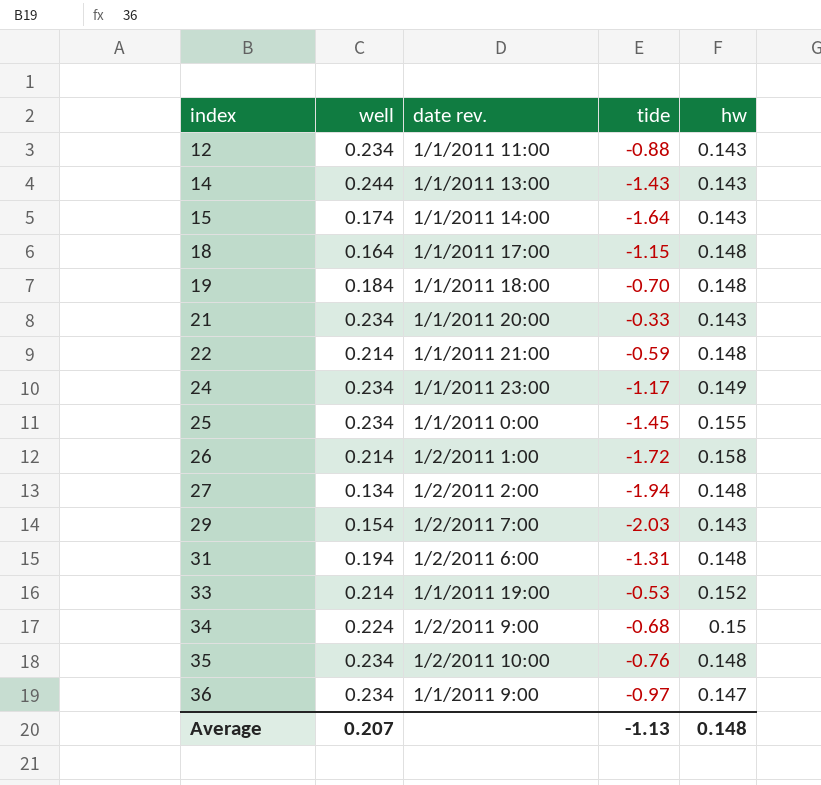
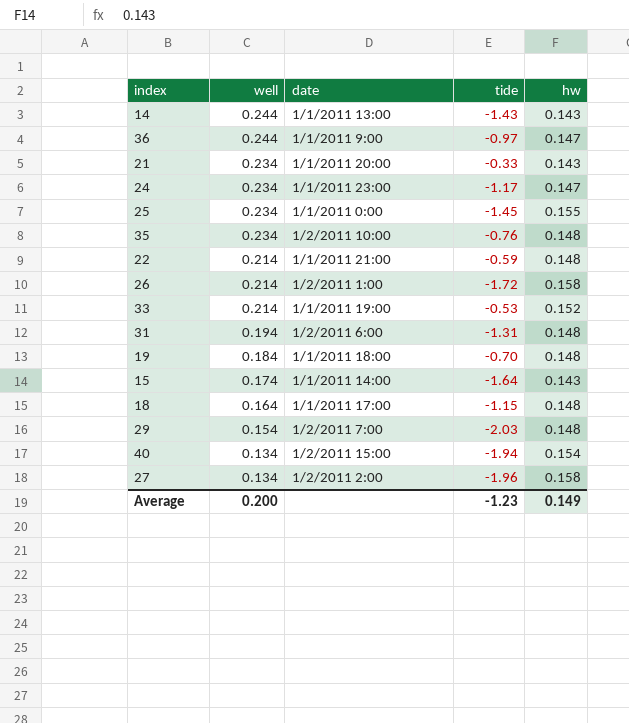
row order: index ascending -> well descending
column name: date rev. -> date
row 12: 0.234 | 1/1/2011 11:00 | -0.88 | 0.143 -> none
row 34: 0.224 | 1/2/2011 9:00 | -0.68 | 0.15 -> none
36 | well: 0.234 -> 0.244
24 | hw: 0.149 -> 0.147
29 | hw: 0.143 -> 0.148
row 40: none -> 0.134 | 1/2/2011 15:00 | -1.94 | 0.154
27 | tide: -1.94 -> -1.96
27 | hw: 0.148 -> 0.158
Average | well: 0.207 -> 0.200
Average | tide: -1.13 -> -1.23
Average | hw: 0.148 -> 0.149

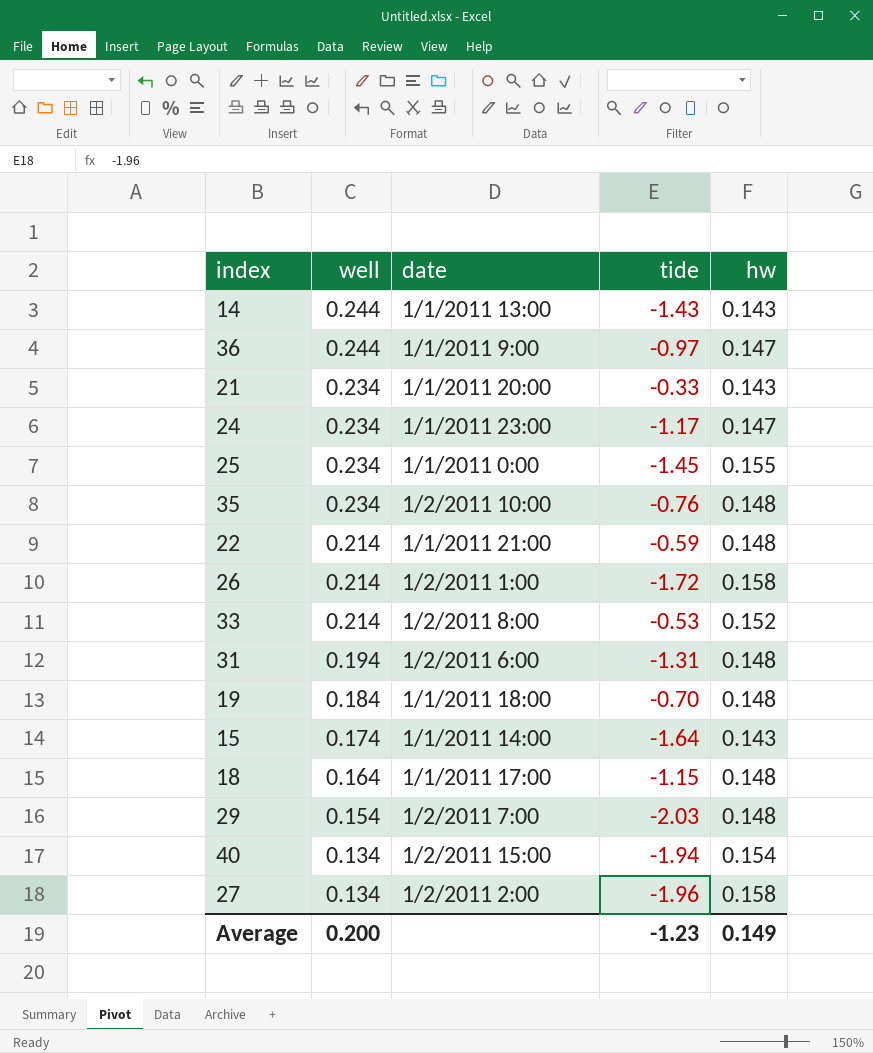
33 | date: 1/1/2011 19:00 -> 1/2/2011 8:00

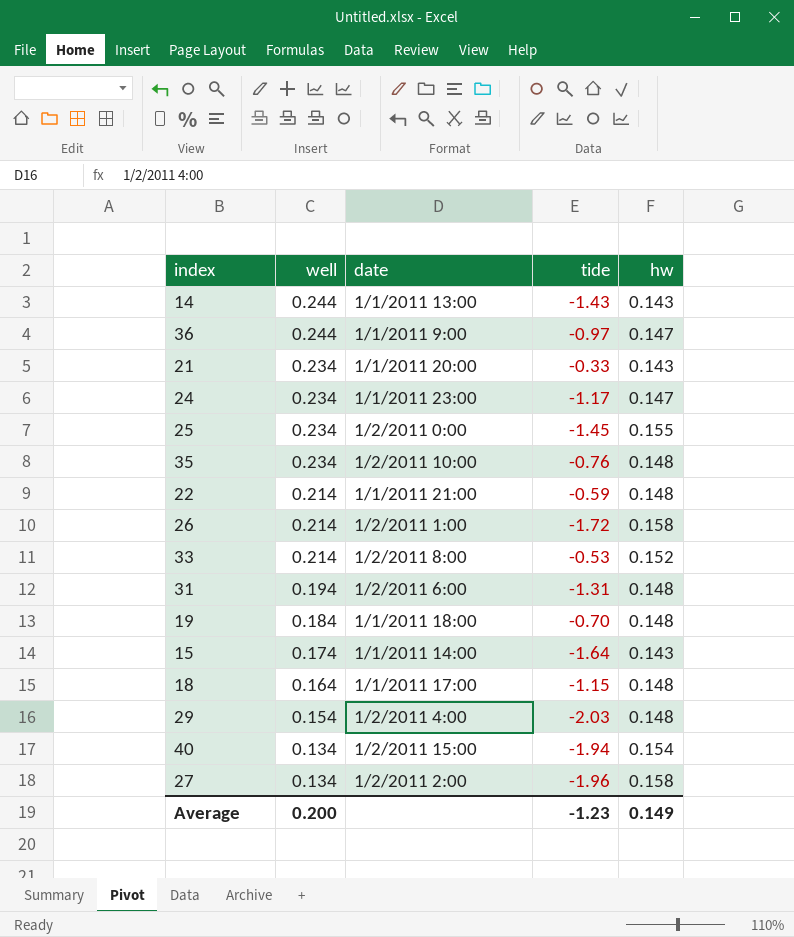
25 | date: 1/1/2011 0:00 -> 1/2/2011 0:00
29 | date: 1/2/2011 7:00 -> 1/2/2011 4:00

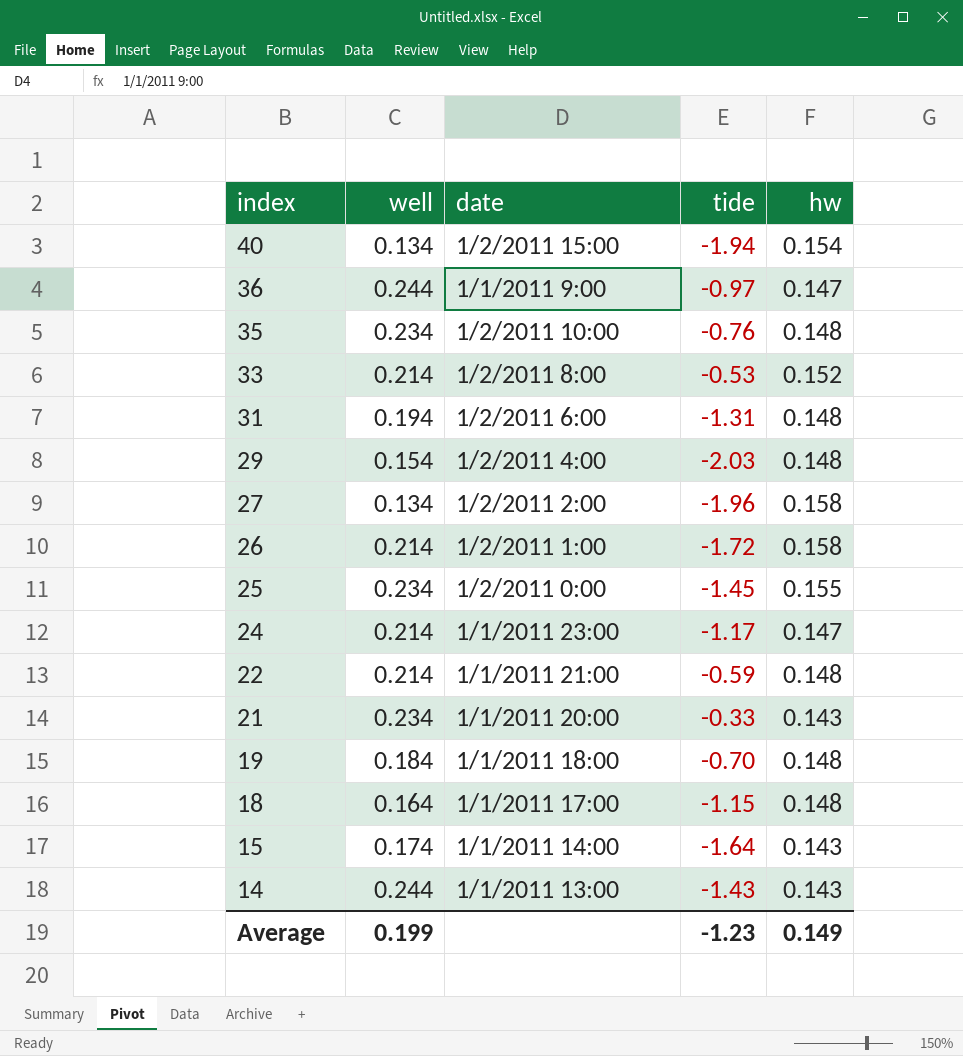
row order: well descending -> index descending
24 | well: 0.234 -> 0.214
Average | well: 0.200 -> 0.199

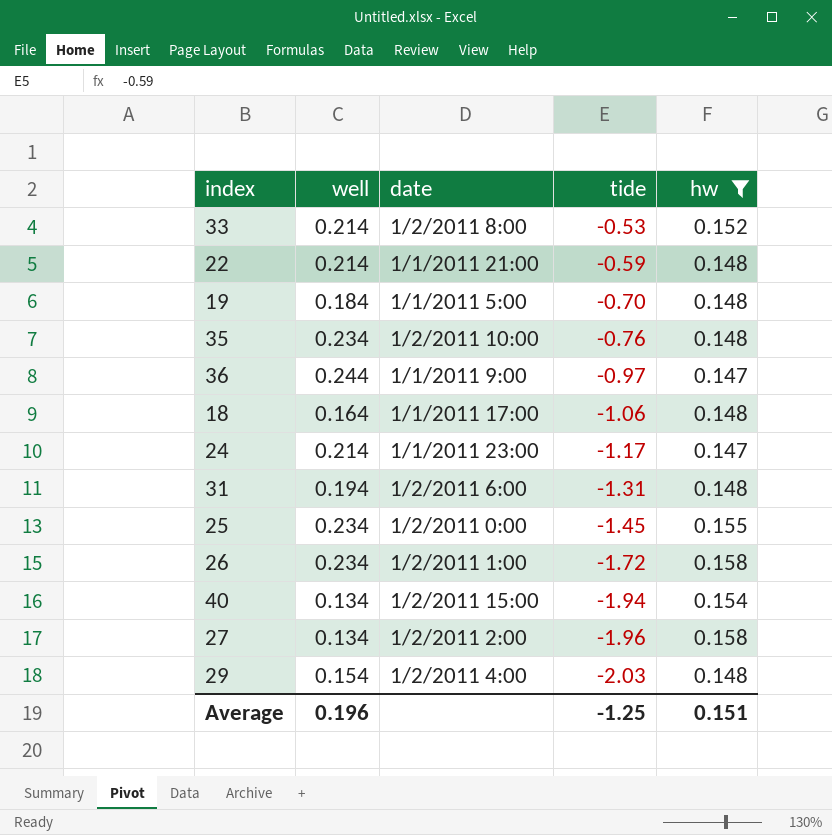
filter: none -> hw != 0.143
row order: index descending -> tide descending
19 | date: 1/1/2011 18:00 -> 1/1/2011 5:00
18 | tide: -1.15 -> -1.06
26 | well: 0.214 -> 0.234
Average | well: 0.199 -> 0.196
Average | tide: -1.23 -> -1.25
Average | hw: 0.149 -> 0.151

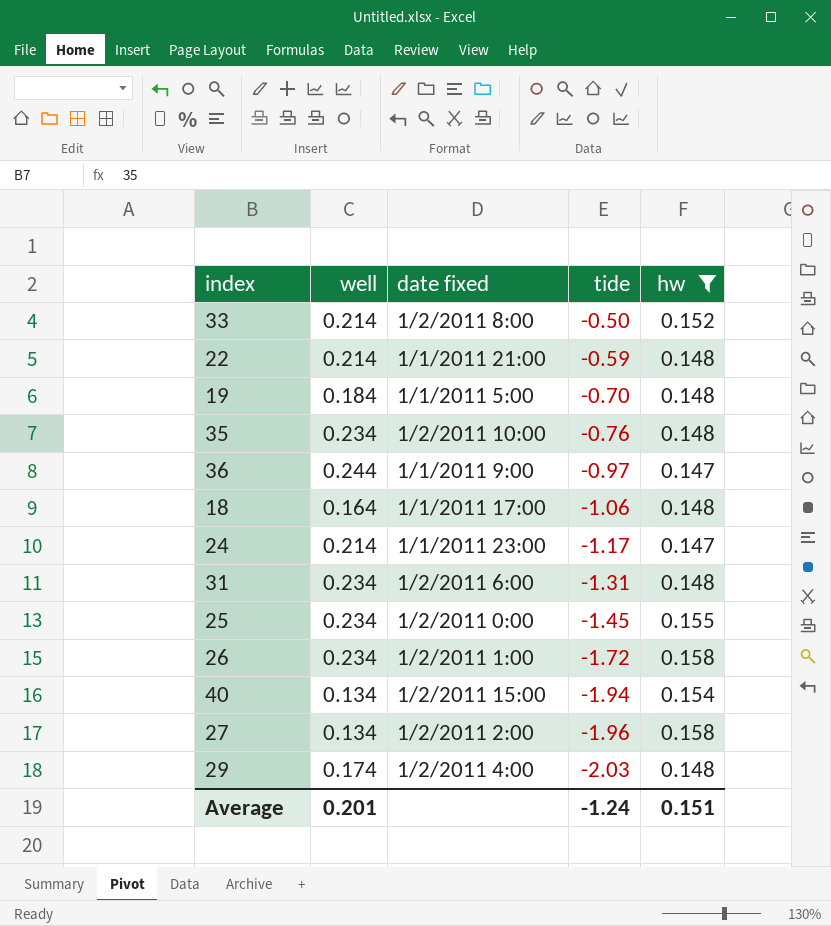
column name: date -> date fixed
33 | tide: -0.53 -> -0.50
31 | well: 0.194 -> 0.234
29 | well: 0.154 -> 0.174
Average | well: 0.196 -> 0.201
Average | tide: -1.25 -> -1.24

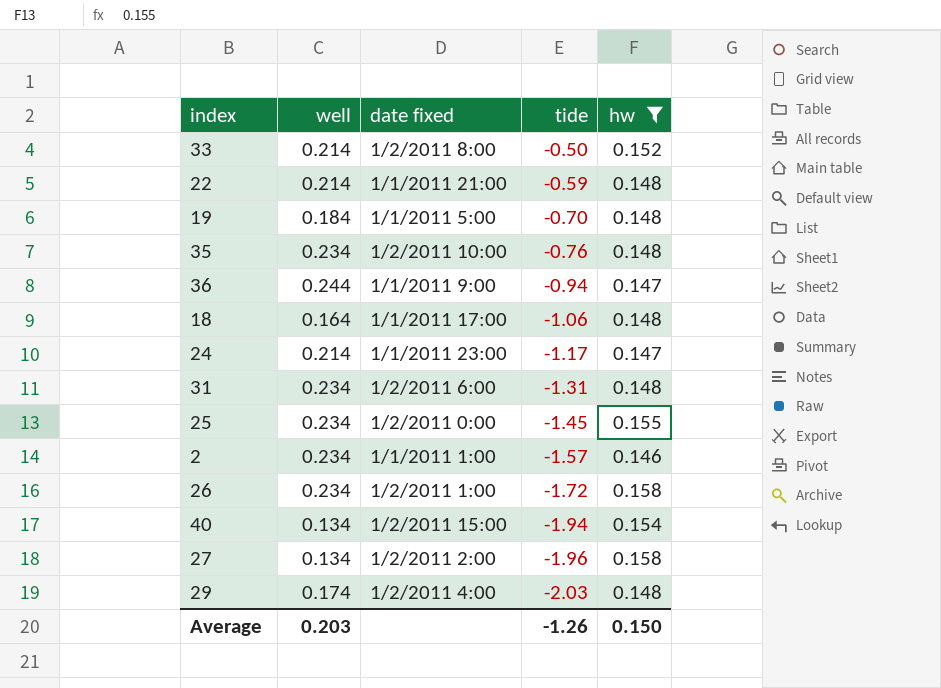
36 | tide: -0.97 -> -0.94
row 2: none -> 0.234 | 1/1/2011 1:00 | -1.57 | 0.146
Average | well: 0.201 -> 0.203
Average | tide: -1.24 -> -1.26
Average | hw: 0.151 -> 0.150

